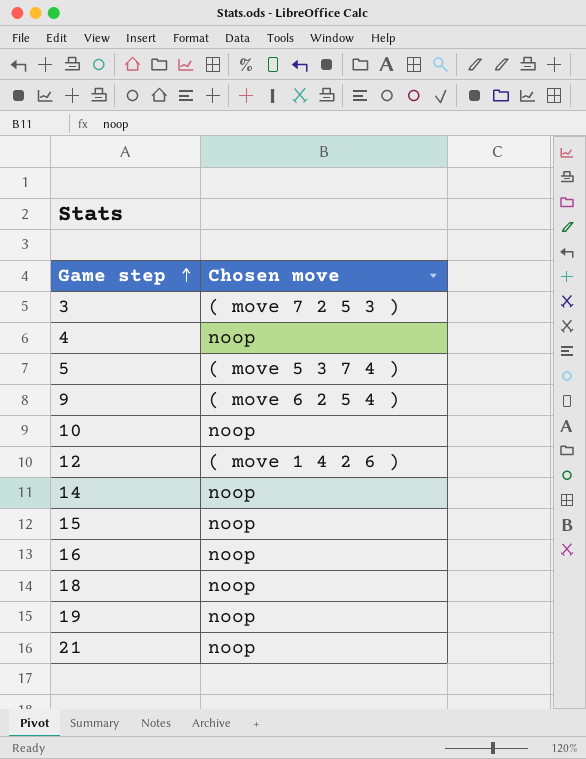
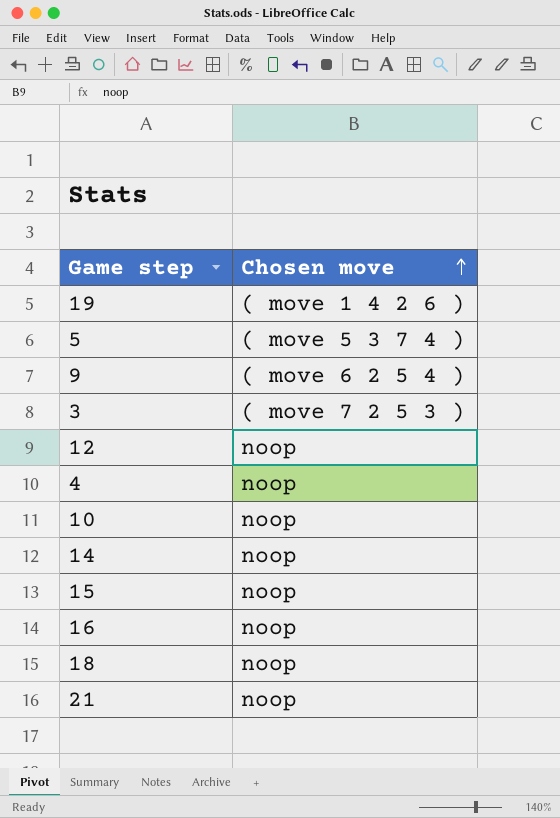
row order: Game step ascending -> Chosen move ascending
19 | Chosen move: noop -> ( move 1 4 2 6 )
12 | Chosen move: ( move 1 4 2 6 ) -> noop

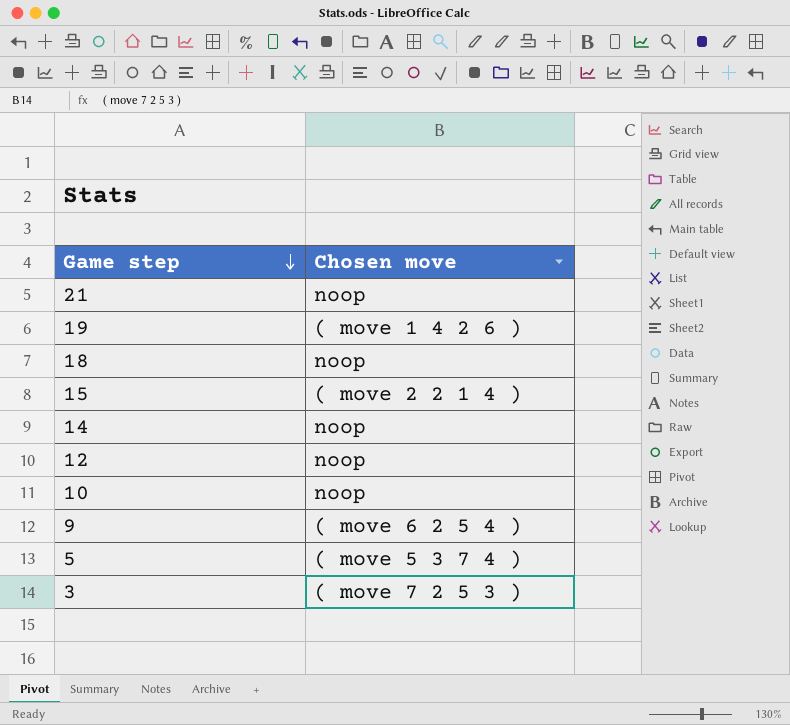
row order: Chosen move ascending -> Game step descending
row 4: noop -> none
row 16: noop -> none
15 | Chosen move: noop -> ( move 2 2 1 4 )

